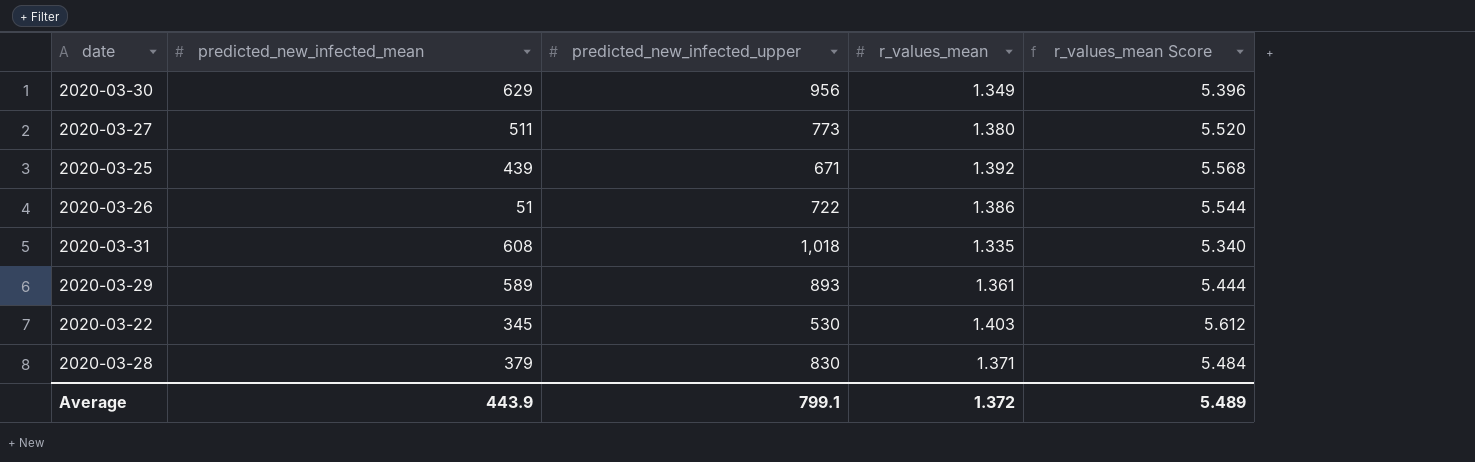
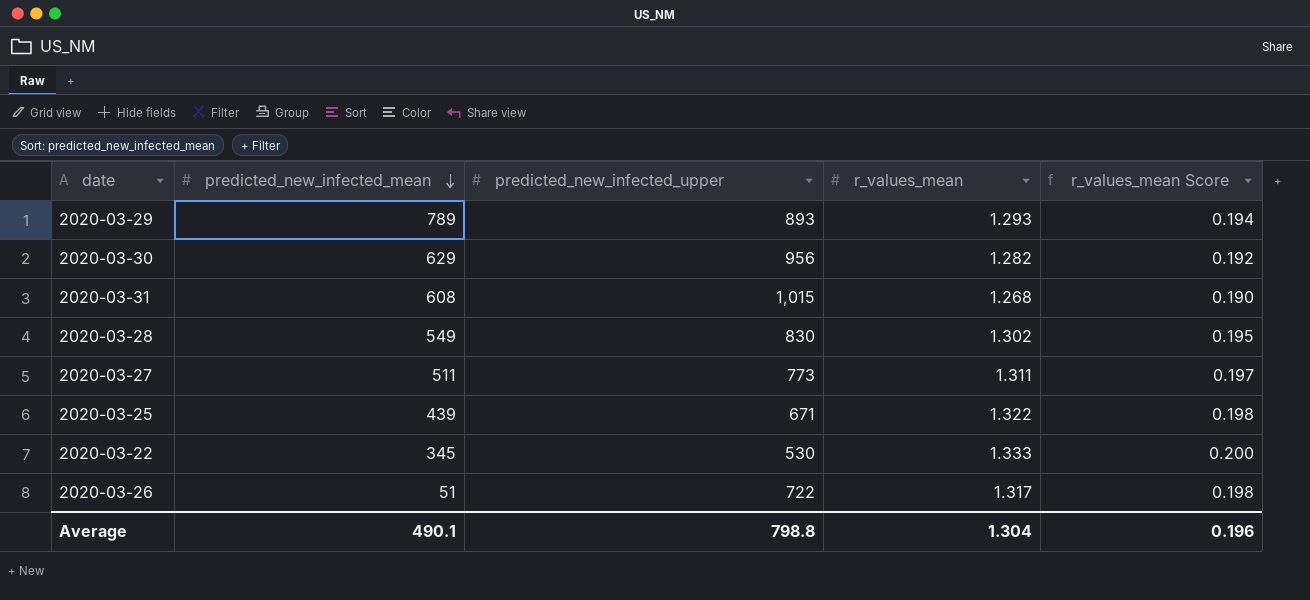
row order: none -> predicted_new_infected_mean descending
column r_values_mean Score | formula: [r_values_mean] * 4 -> [r_values_mean] * 0.15
2020-03-29 | predicted_new_infected_mean: 589 -> 789
2020-03-29 | r_values_mean: 1.361 -> 1.293
2020-03-30 | r_values_mean: 1.349 -> 1.282
2020-03-31 | predicted_new_infected_upper: 1,018 -> 1,015
2020-03-31 | r_values_mean: 1.335 -> 1.268
2020-03-28 | predicted_new_infected_mean: 379 -> 549
2020-03-28 | r_values_mean: 1.371 -> 1.302
2020-03-27 | r_values_mean: 1.380 -> 1.311
2020-03-25 | r_values_mean: 1.392 -> 1.322
2020-03-22 | r_values_mean: 1.403 -> 1.333
2020-03-26 | r_values_mean: 1.386 -> 1.317
Average | predicted_new_infected_mean: 443.9 -> 490.1
Average | predicted_new_infected_upper: 799.1 -> 798.8
Average | r_values_mean: 1.372 -> 1.304
Average | r_values_mean Score: 5.489 -> 0.196

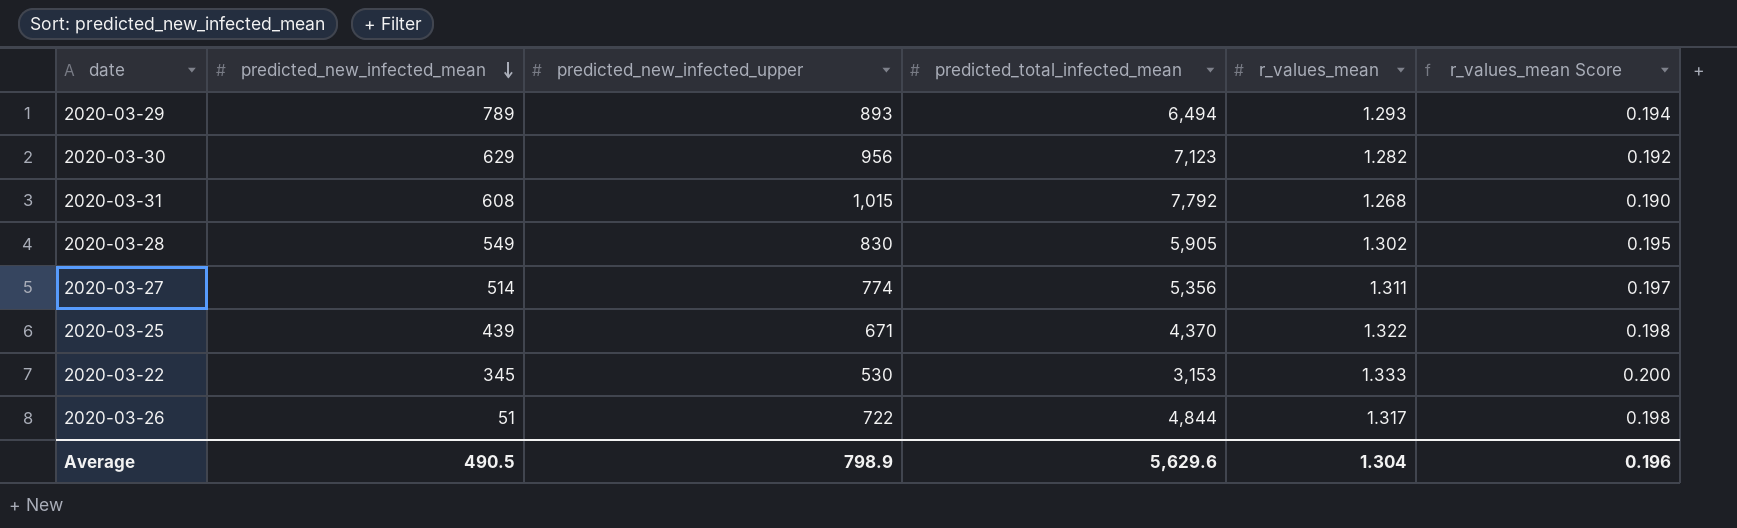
column predicted_total_infected_mean | position: none -> 4
2020-03-27 | predicted_new_infected_mean: 511 -> 514
2020-03-27 | predicted_new_infected_upper: 773 -> 774
Average | predicted_new_infected_mean: 490.1 -> 490.5
Average | predicted_new_infected_upper: 798.8 -> 798.9

